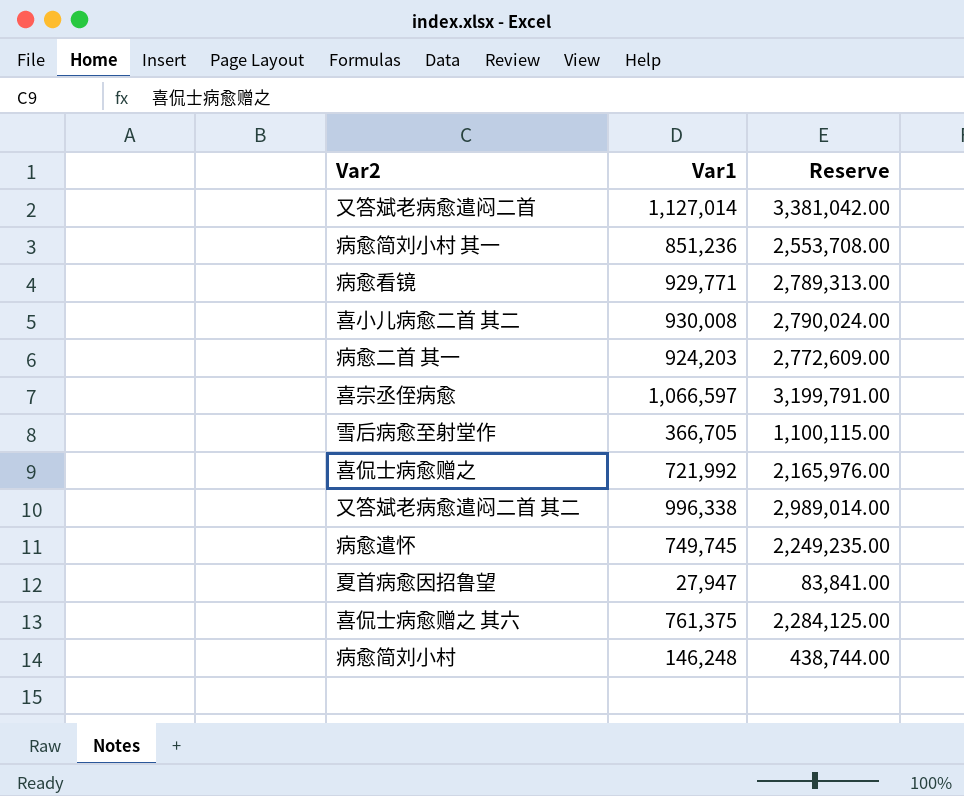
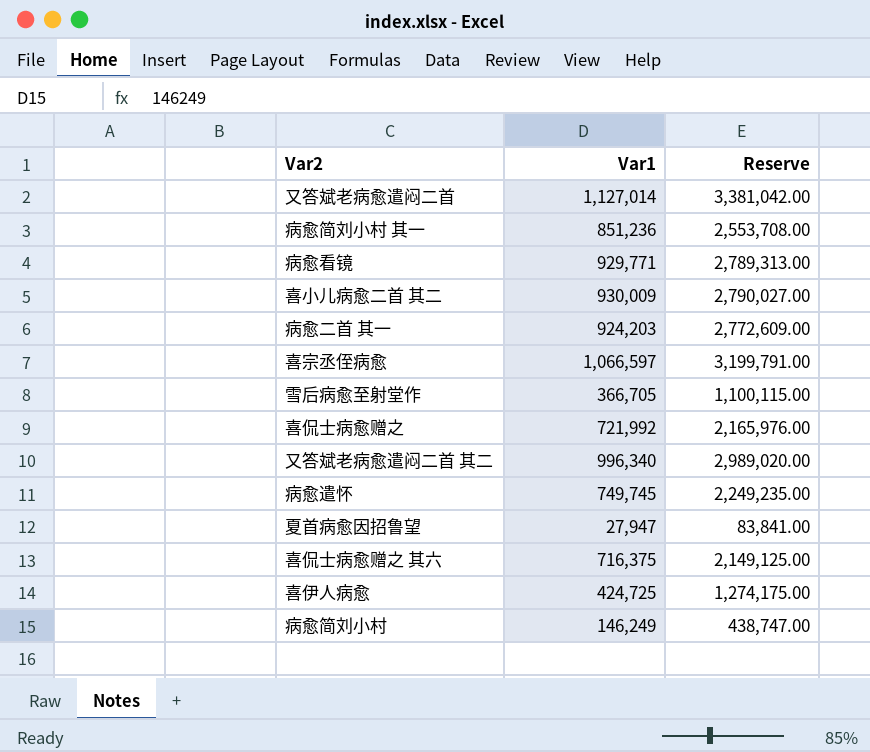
喜小儿病愈二首 其二 | Var1: 930,008 -> 930,009
喜小儿病愈二首 其二 | Reserve: 2,790,024.00 -> 2,790,027.00
又答斌老病愈遣闷二首 其二 | Var1: 996,338 -> 996,340
又答斌老病愈遣闷二首 其二 | Reserve: 2,989,014.00 -> 2,989,020.00
喜侃士病愈赠之 其六 | Var1: 761,375 -> 716,375
喜侃士病愈赠之 其六 | Reserve: 2,284,125.00 -> 2,149,125.00
row 喜伊人病愈: none -> 424,725 | 1,274,175.00
病愈简刘小村 | Var1: 146,248 -> 146,249
病愈简刘小村 | Reserve: 438,744.00 -> 438,747.00

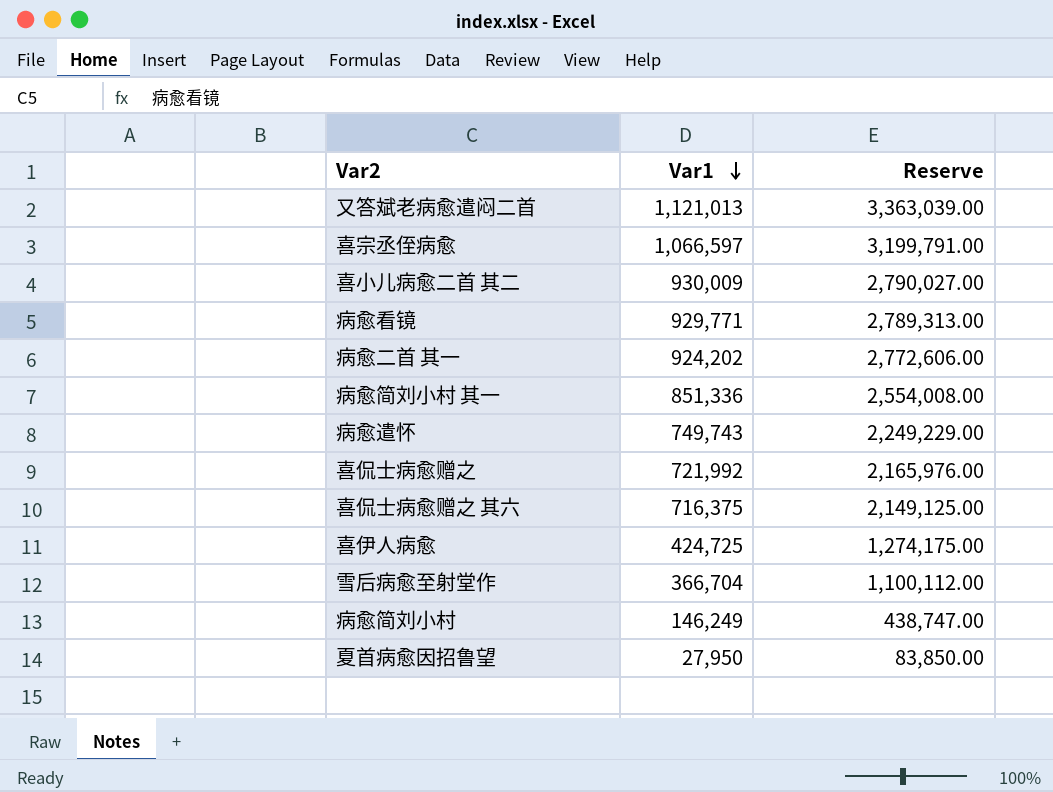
row order: none -> Var1 descending
row 又答斌老病愈遣闷二首 其二: 996,340 | 2,989,020.00 -> none
又答斌老病愈遣闷二首 | Var1: 1,127,014 -> 1,121,013
又答斌老病愈遣闷二首 | Reserve: 3,381,042.00 -> 3,363,039.00
病愈二首 其一 | Var1: 924,203 -> 924,202
病愈二首 其一 | Reserve: 2,772,609.00 -> 2,772,606.00
病愈简刘小村 其一 | Var1: 851,236 -> 851,336
病愈简刘小村 其一 | Reserve: 2,553,708.00 -> 2,554,008.00
病愈遣怀 | Var1: 749,745 -> 749,743
病愈遣怀 | Reserve: 2,249,235.00 -> 2,249,229.00
雪后病愈至射堂作 | Var1: 366,705 -> 366,704
雪后病愈至射堂作 | Reserve: 1,100,115.00 -> 1,100,112.00
夏首病愈因招鲁望 | Var1: 27,947 -> 27,950
夏首病愈因招鲁望 | Reserve: 83,841.00 -> 83,850.00

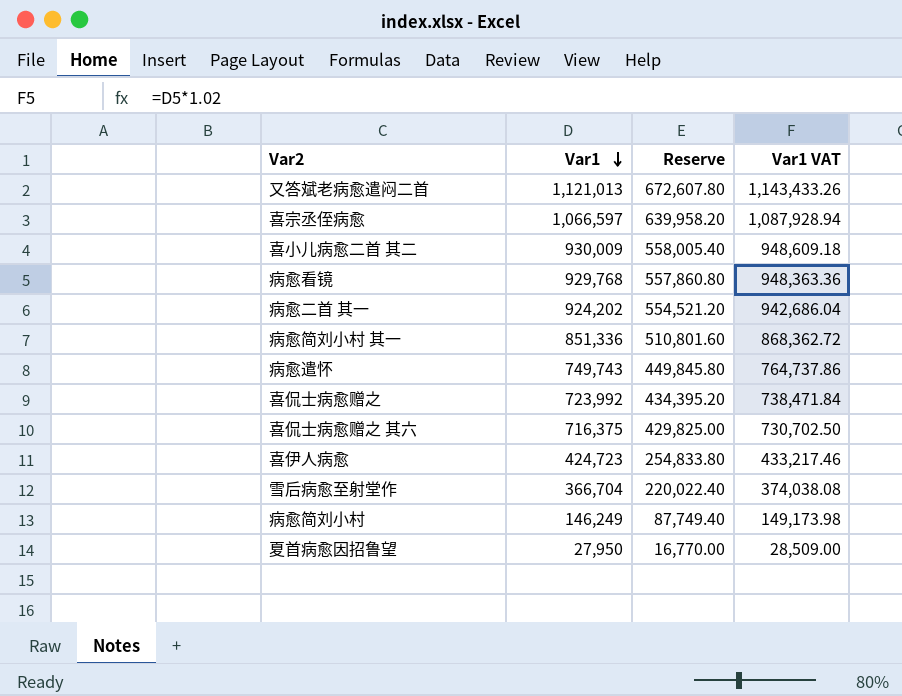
column Reserve | formula: [Var1] * 3 -> [Var1] * 0.6
column Var1 VAT | formula: none -> [Var1] * 1.02
病愈看镜 | Var1: 929,771 -> 929,768
喜侃士病愈赠之 | Var1: 721,992 -> 723,992
喜伊人病愈 | Var1: 424,725 -> 424,723

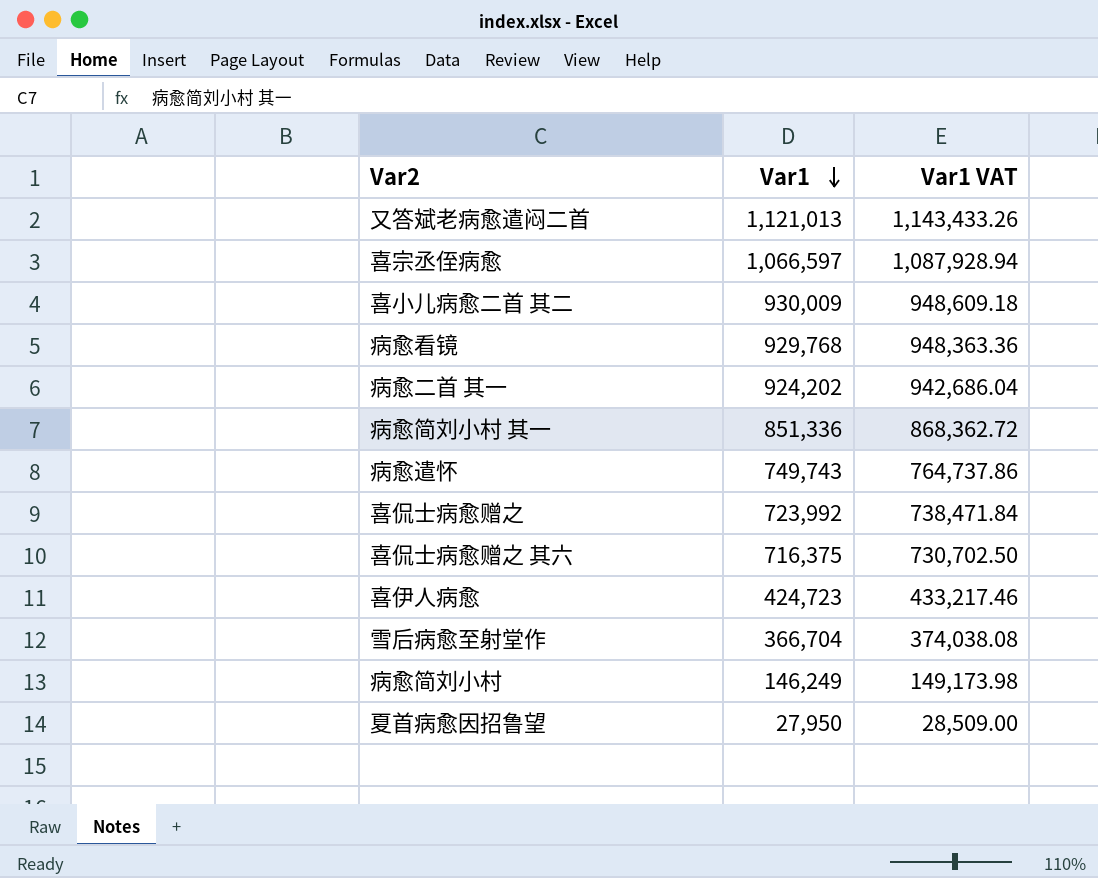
column Reserve | formula: [Var1] * 0.6 -> none

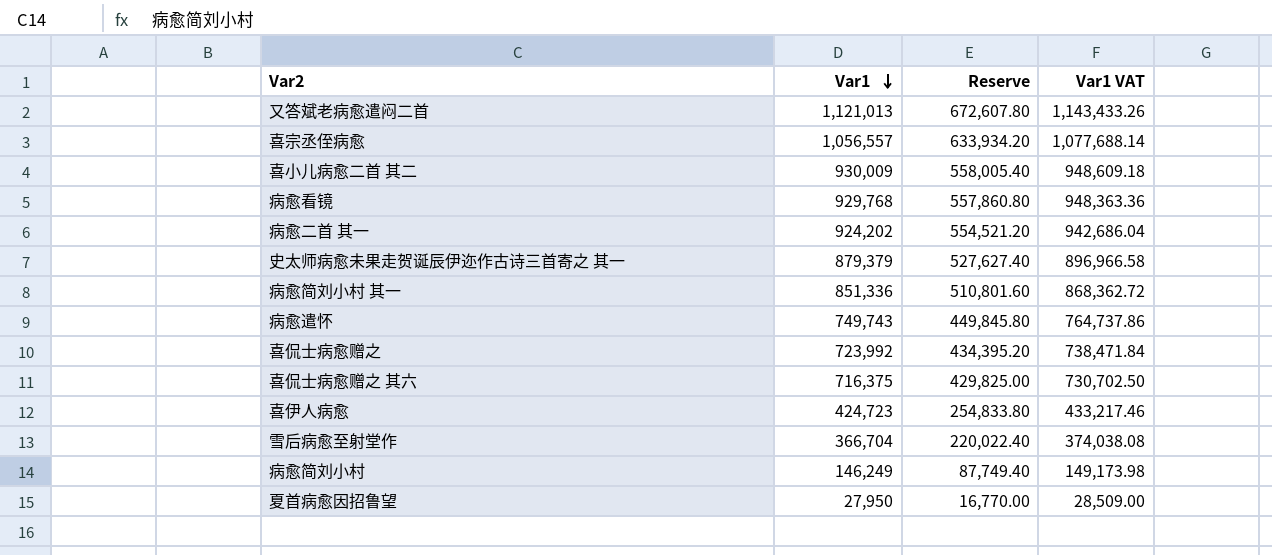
column Reserve | formula: none -> [Var1] * 0.6
喜宗丞侄病愈 | Var1: 1,066,597 -> 1,056,557
喜宗丞侄病愈 | Var1 VAT: 1,087,928.94 -> 1,077,688.14
row 史太师病愈未果走贺诞辰伊迩作古诗三首寄之 其一: none -> 879,379 | 527,627.40 | 896,966.58

